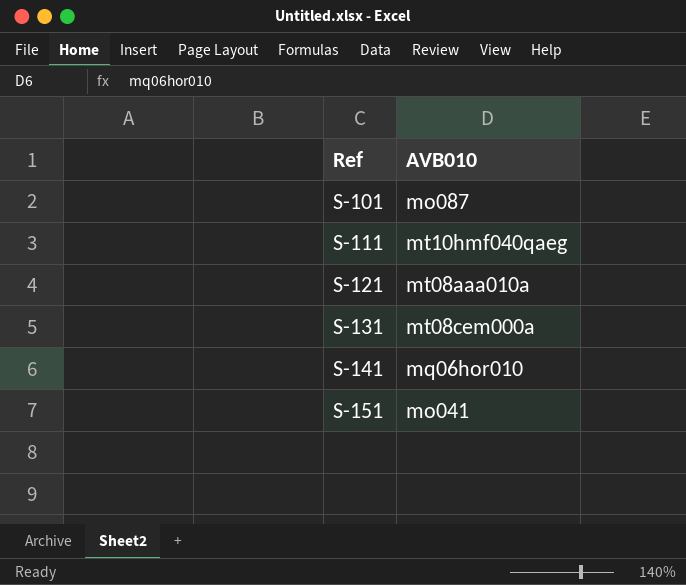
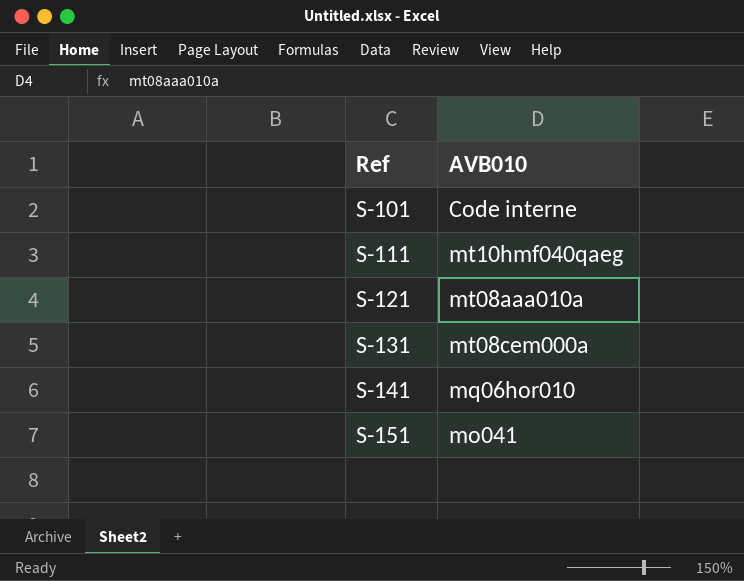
S-101 | AVB010: mo087 -> Code interne

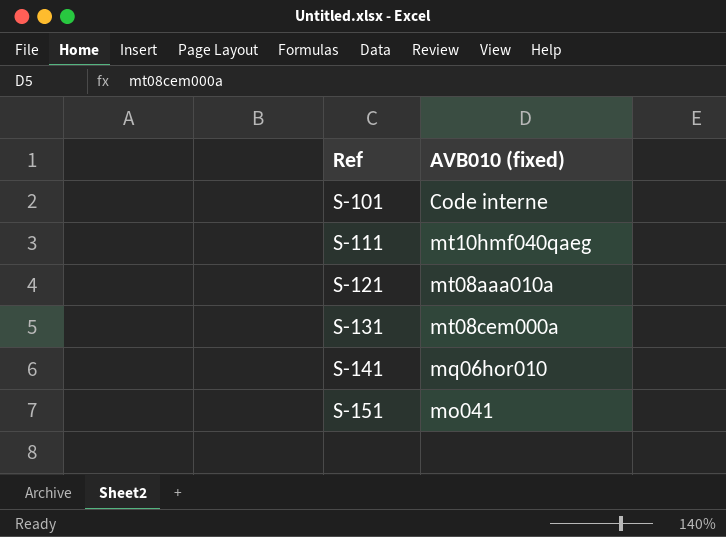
column name: AVB010 -> AVB010 (fixed)

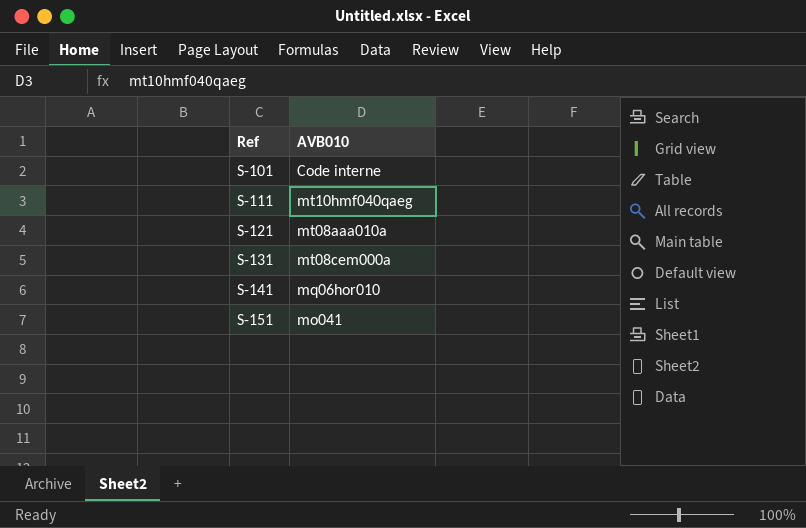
column name: AVB010 (fixed) -> AVB010

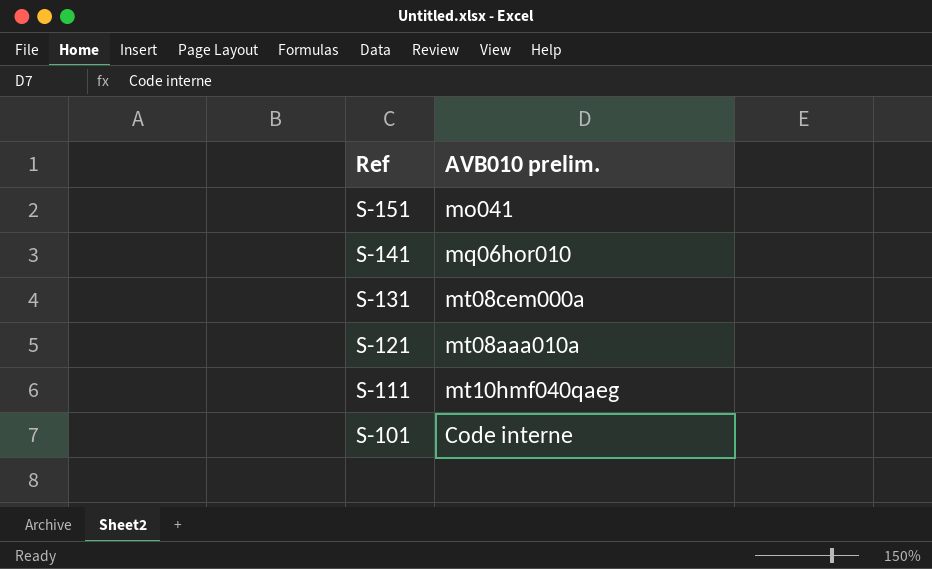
row order: Ref ascending -> Ref descending
column name: AVB010 -> AVB010 prelim.

